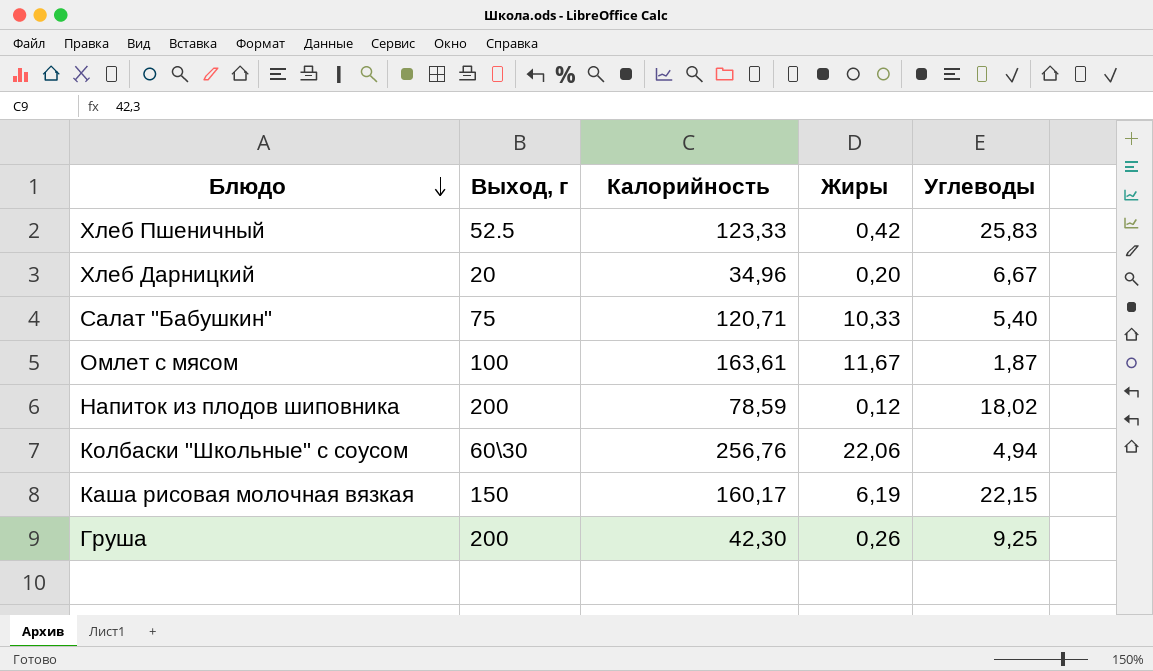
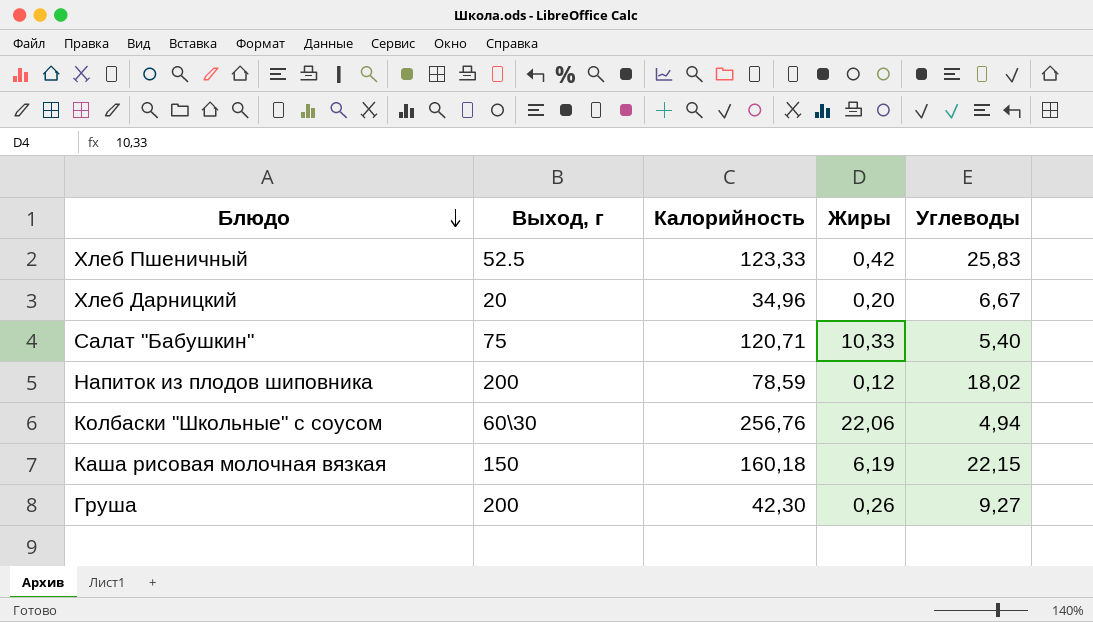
row Омлет с мясом: 100 | 163,61 | 11,67 | 1,87 -> none
Каша рисовая молочная вязкая | Калорийность: 160,17 -> 160,18
Груша | Углеводы: 9,25 -> 9,27

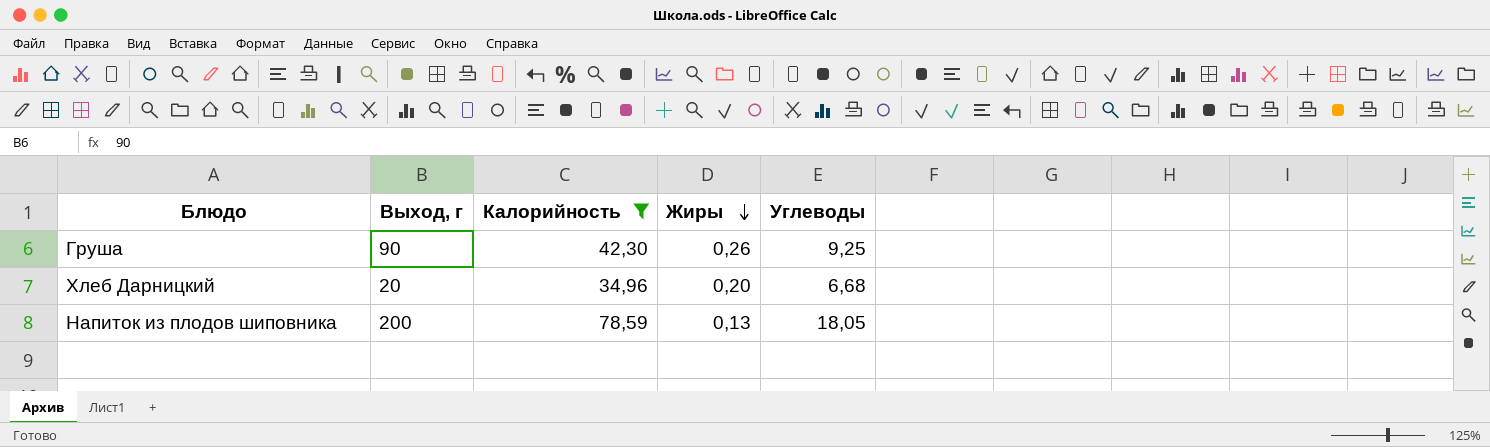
filter: none -> Калорийность <= 78,59
row order: Блюдо descending -> Жиры descending
Груша | Выход, г: 200 -> 90
Груша | Углеводы: 9,27 -> 9,25
Хлеб Дарницкий | Углеводы: 6,67 -> 6,68
Напиток из плодов шиповника | Жиры: 0,12 -> 0,13
Напиток из плодов шиповника | Углеводы: 18,02 -> 18,05

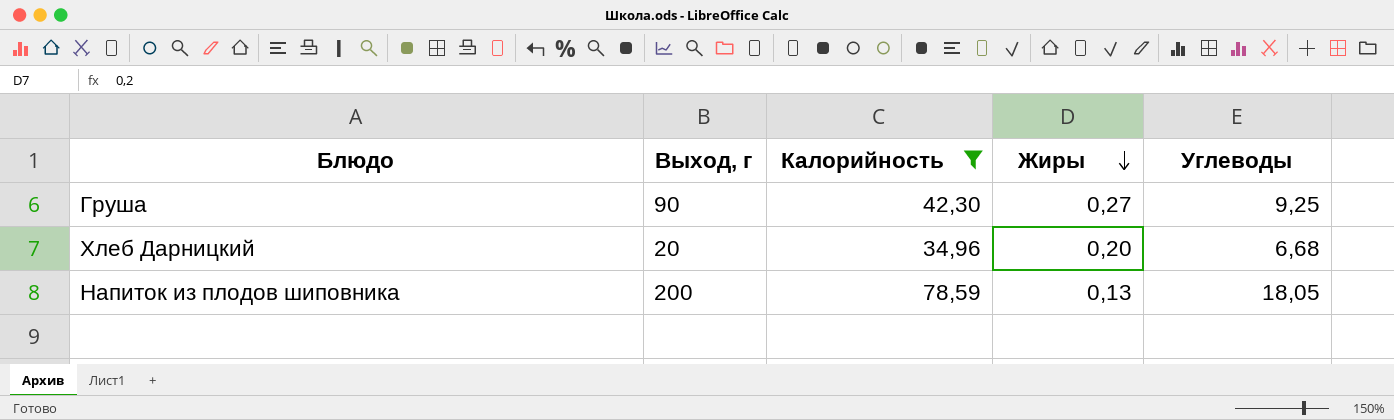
Груша | Жиры: 0,26 -> 0,27

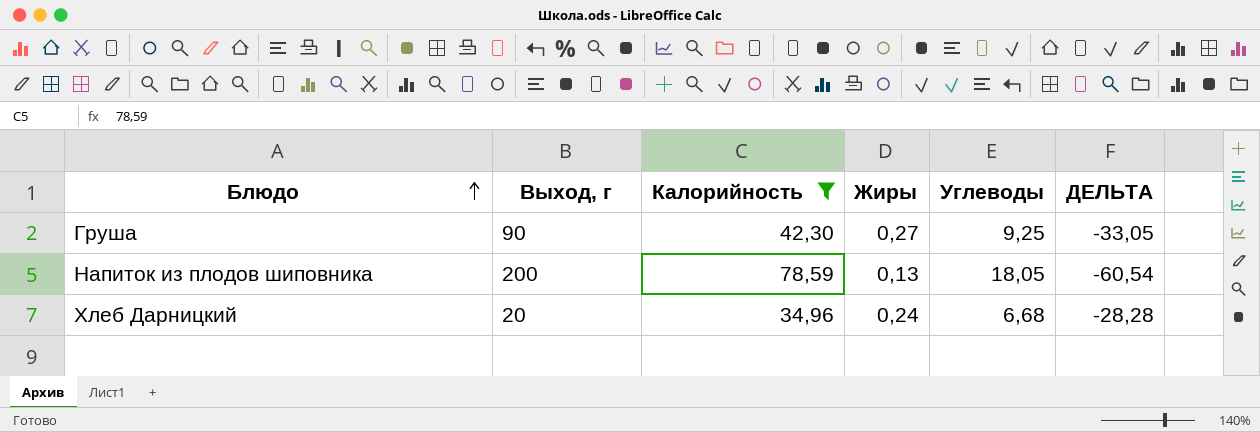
row order: Жиры descending -> Блюдо ascending
column ДЕЛЬТА | formula: none -> [Углеводы] - [Калорийность]
Хлеб Дарницкий | Жиры: 0,20 -> 0,24

